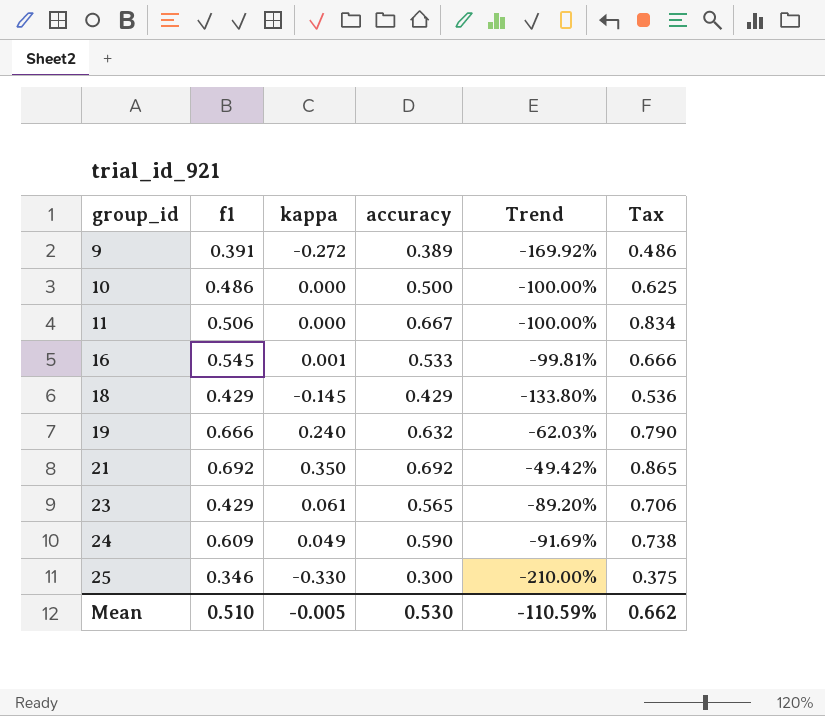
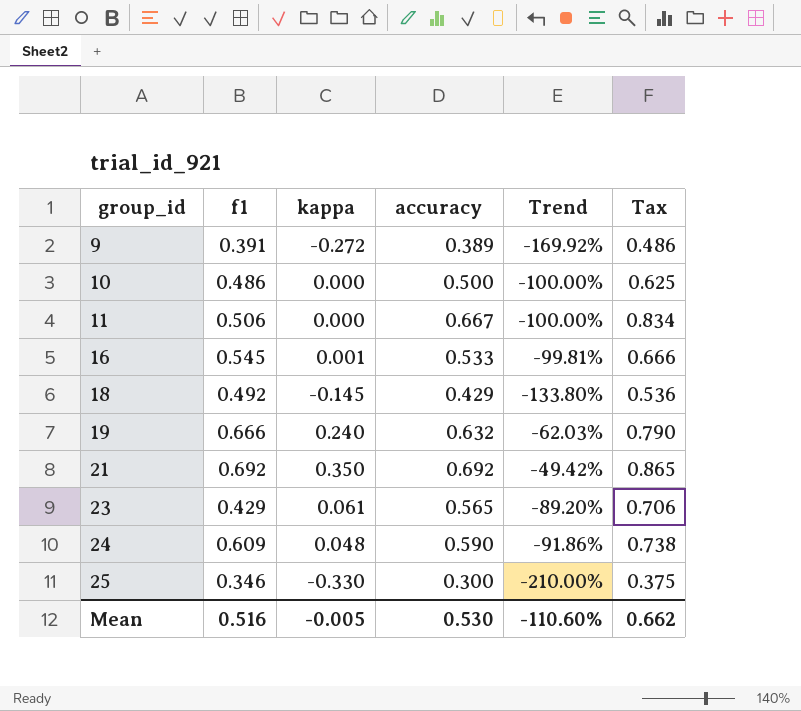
18 | f1: 0.429 -> 0.492
24 | kappa: 0.049 -> 0.048
24 | Trend: -91.69% -> -91.86%
Mean | f1: 0.510 -> 0.516
Mean | Trend: -110.59% -> -110.60%

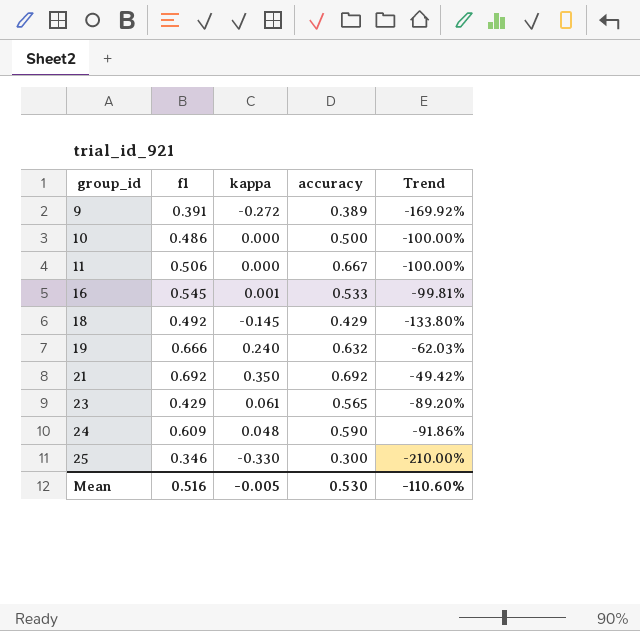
column Tax | formula: [accuracy] * 1.25 -> none

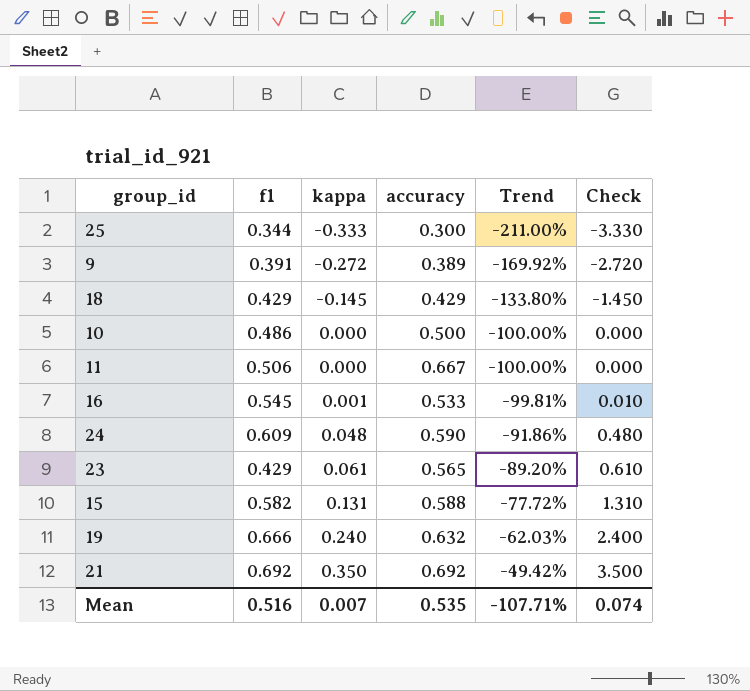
row order: group_id ascending -> kappa ascending
column Check | formula: none -> [kappa] * 10
25 | f1: 0.346 -> 0.344
25 | kappa: -0.330 -> -0.333
25 | Trend: -210.00% -> -211.00%
18 | f1: 0.492 -> 0.429
row 15: none -> 0.582 | 0.131 | 0.588 | -77.72% | 1.310
Mean | kappa: -0.005 -> 0.007
Mean | accuracy: 0.530 -> 0.535
Mean | Trend: -110.60% -> -107.71%

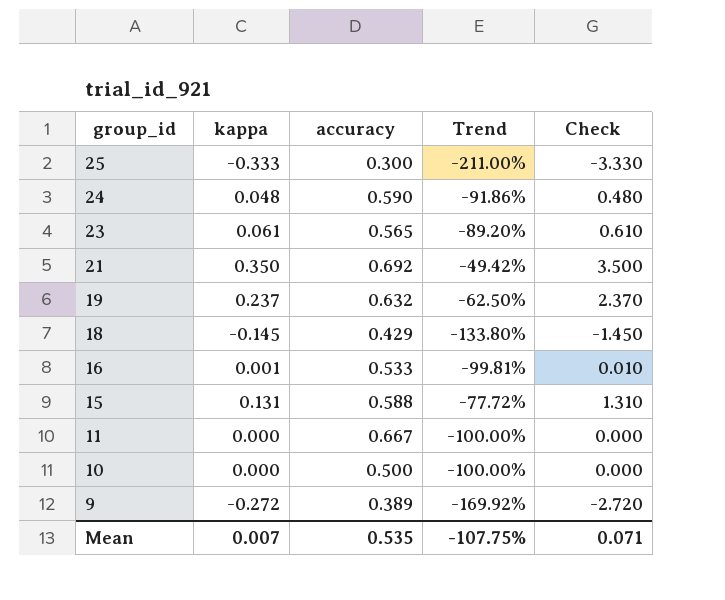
row order: kappa ascending -> group_id descending
column f1 | position: 2 -> none
19 | kappa: 0.240 -> 0.237
19 | Trend: -62.03% -> -62.50%
19 | Check: 2.400 -> 2.370
Mean | Trend: -107.71% -> -107.75%
Mean | Check: 0.074 -> 0.071

